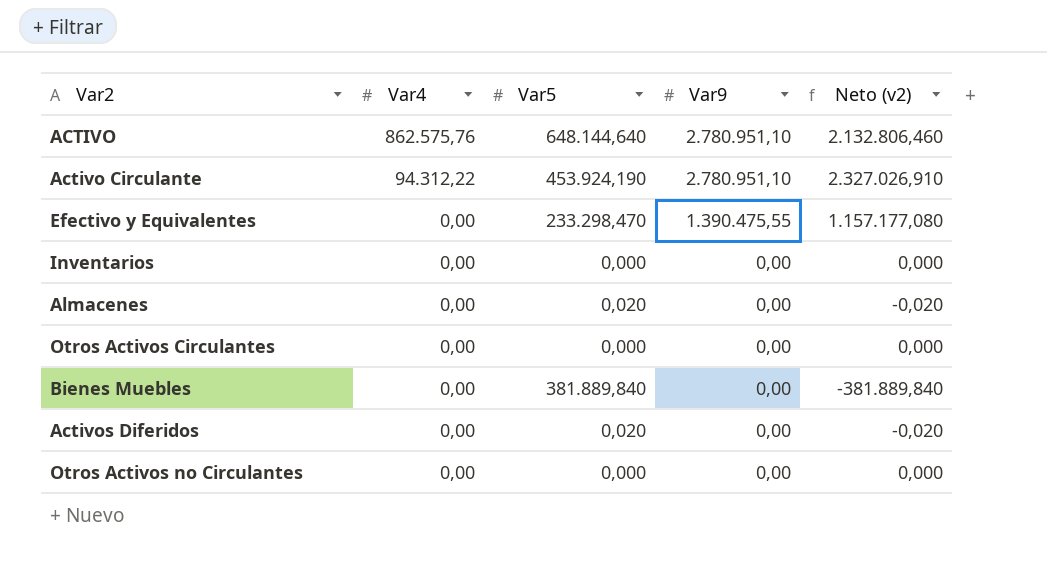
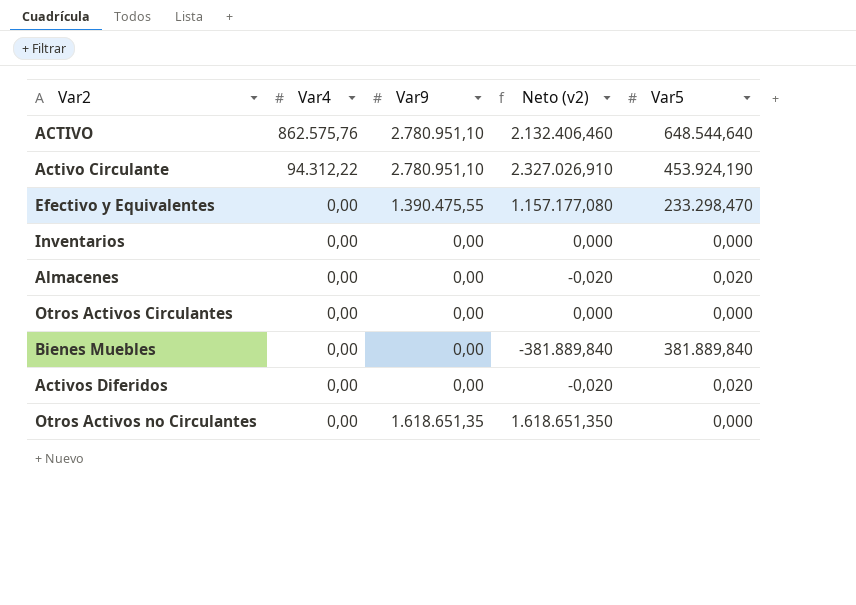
column Var5 | position: 3 -> 5
ACTIVO | Neto (v2): 2.132.806,460 -> 2.132.406,460
ACTIVO | Var5: 648.144,640 -> 648.544,640
Otros Activos no Circulantes | Var9: 0,00 -> 1.618.651,35
Otros Activos no Circulantes | Neto (v2): 0,000 -> 1.618.651,350

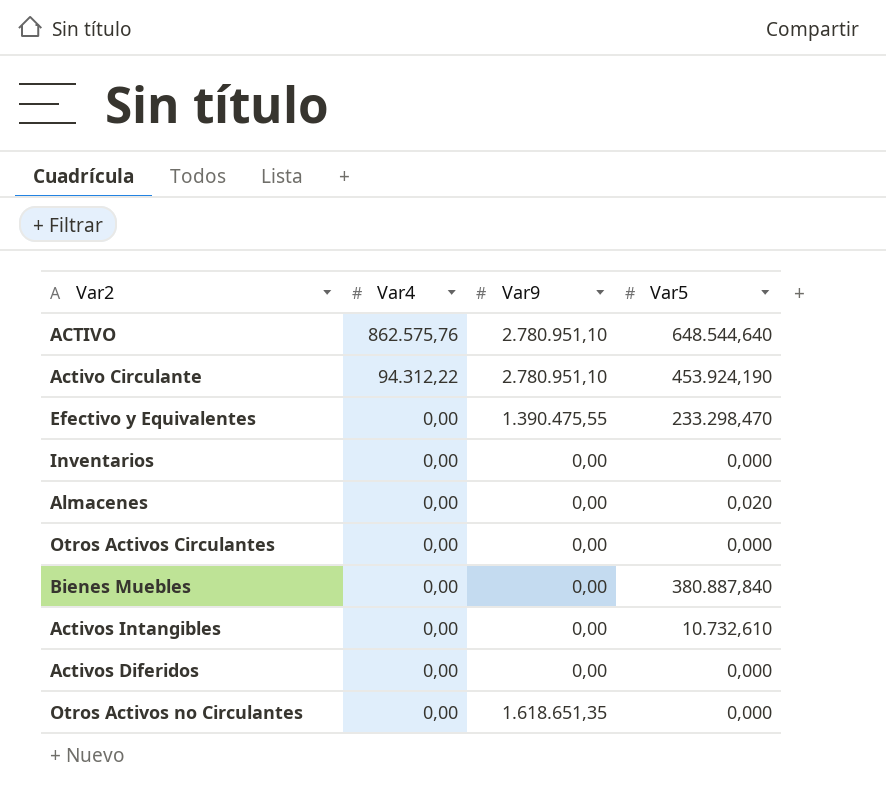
column Neto (v2) | formula: [Var9] - [Var5] -> none
Bienes Muebles | Var5: 381.889,840 -> 380.887,840
row Activos Intangibles: none -> 0,00 | 0,00 | 10.732,610
Activos Diferidos | Var5: 0,020 -> 0,000

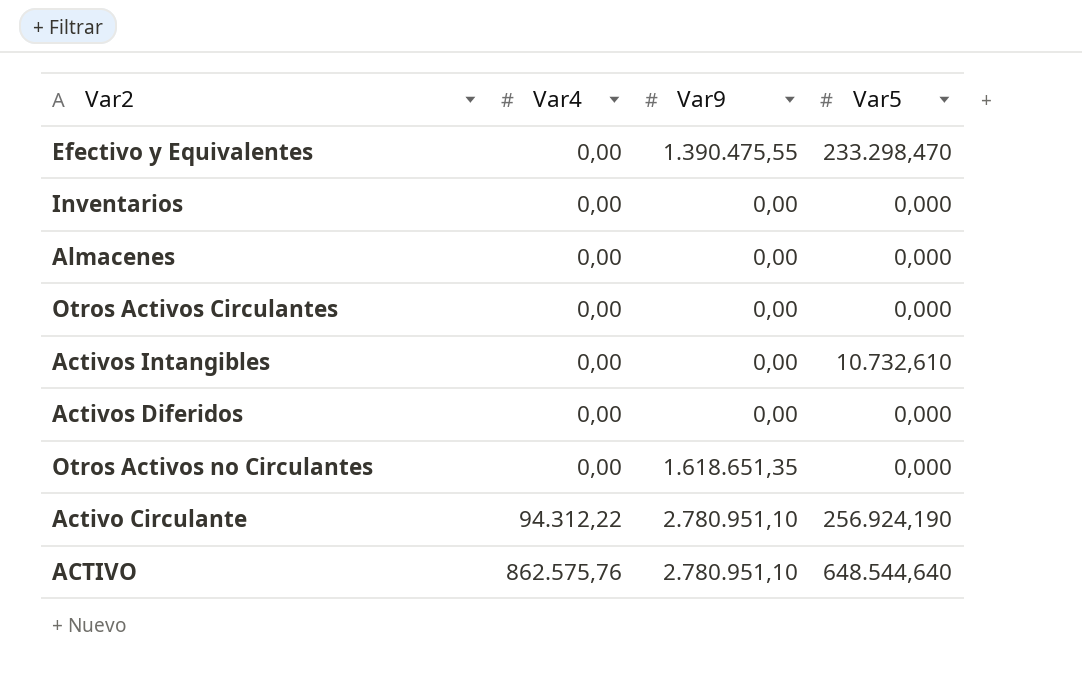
row order: Var4 descending -> Var4 ascending
row Bienes Muebles: 0,00 | 0,00 | 380.887,840 -> none
Almacenes | Var5: 0,020 -> 0,000
Activo Circulante | Var5: 453.924,190 -> 256.924,190

